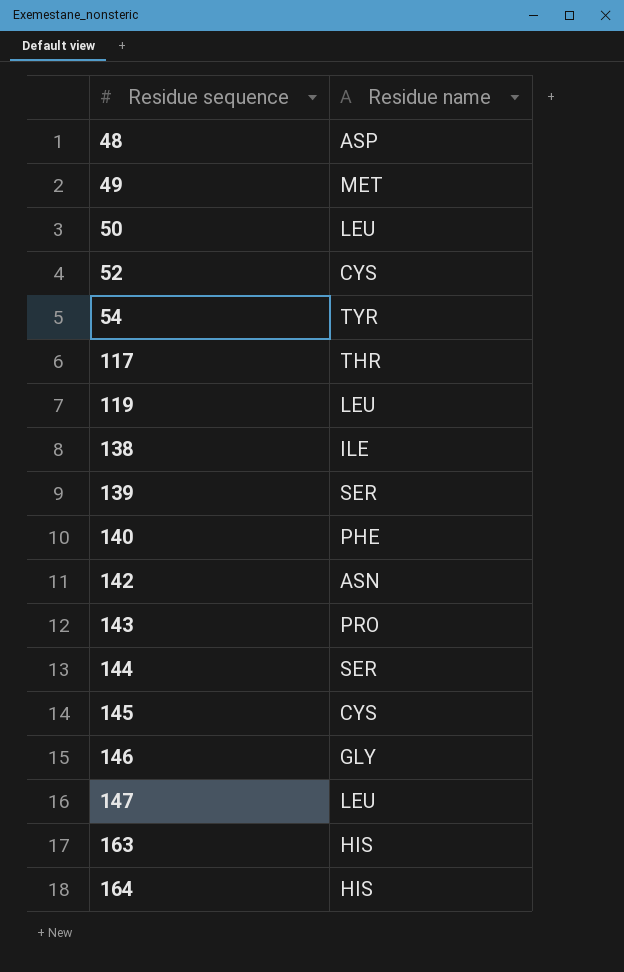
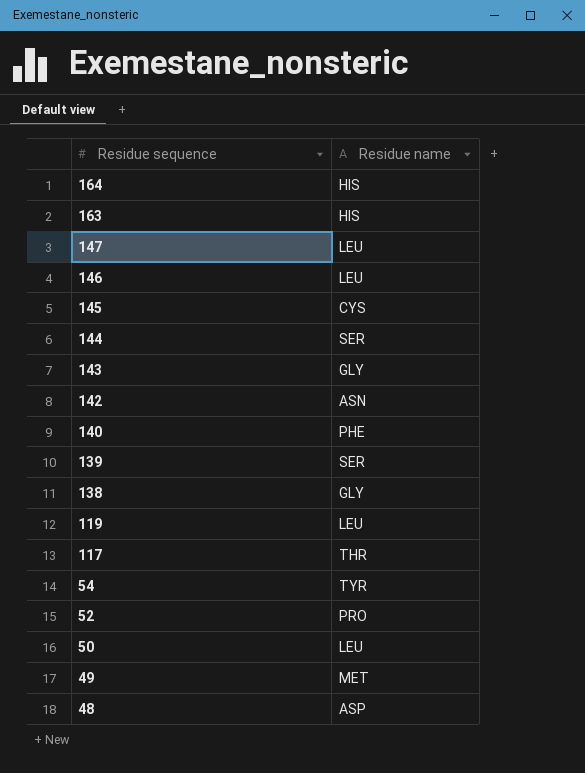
row order: Residue sequence ascending -> Residue sequence descending
146 | Residue name: GLY -> LEU
143 | Residue name: PRO -> GLY
138 | Residue name: ILE -> GLY
52 | Residue name: CYS -> PRO

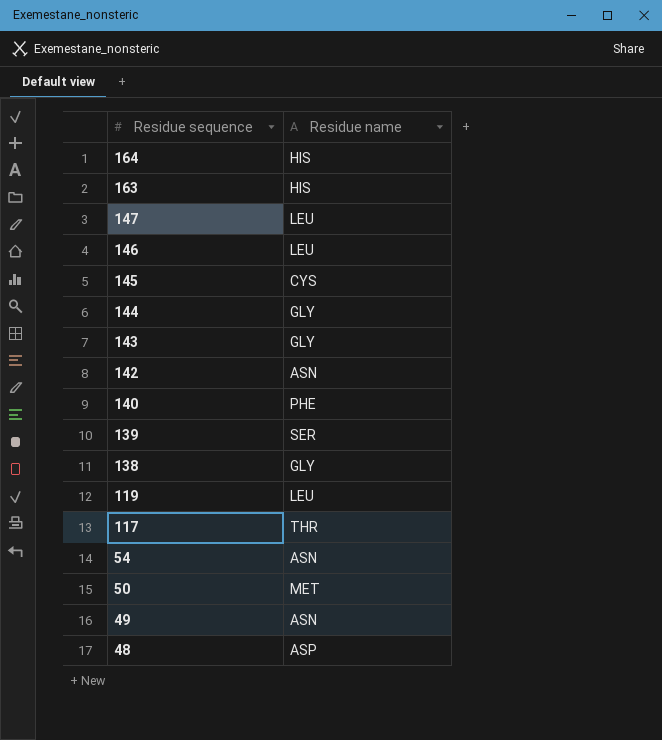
row 52: PRO -> none
144 | Residue name: SER -> GLY
54 | Residue name: TYR -> ASN
50 | Residue name: LEU -> MET
49 | Residue name: MET -> ASN

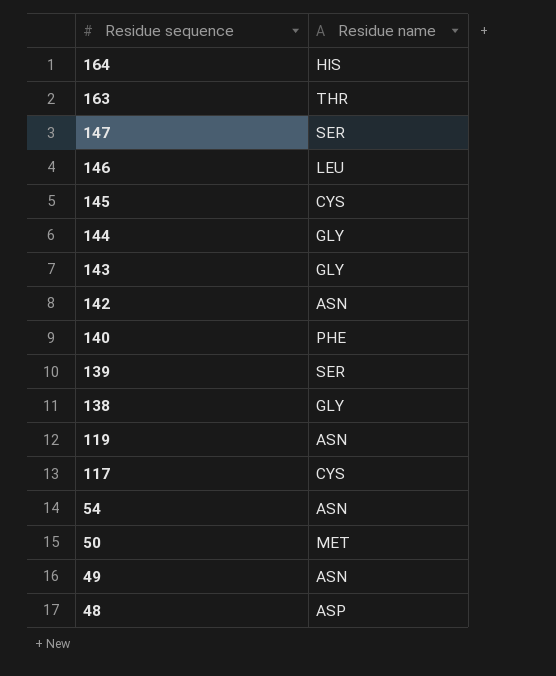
163 | Residue name: HIS -> THR
147 | Residue name: LEU -> SER
119 | Residue name: LEU -> ASN
117 | Residue name: THR -> CYS

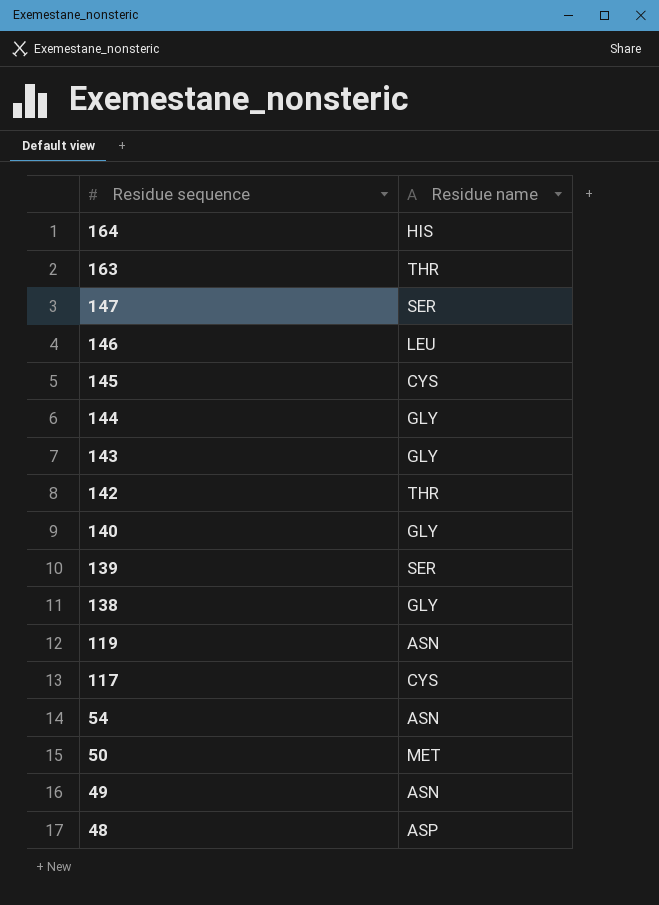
142 | Residue name: ASN -> THR
140 | Residue name: PHE -> GLY

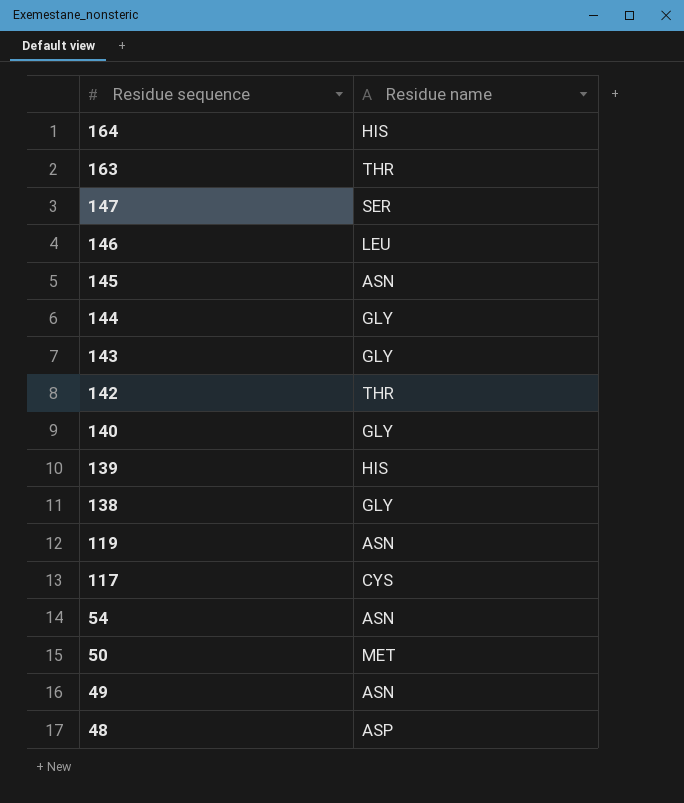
145 | Residue name: CYS -> ASN
139 | Residue name: SER -> HIS

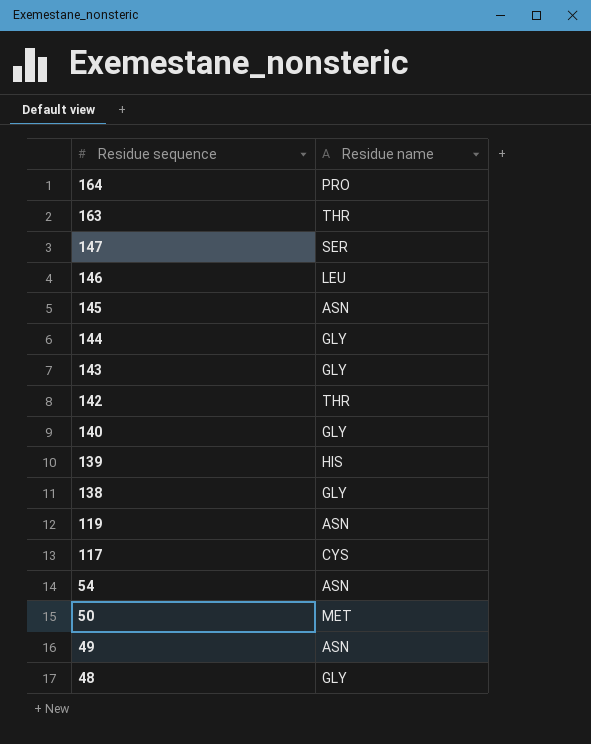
164 | Residue name: HIS -> PRO
48 | Residue name: ASP -> GLY

